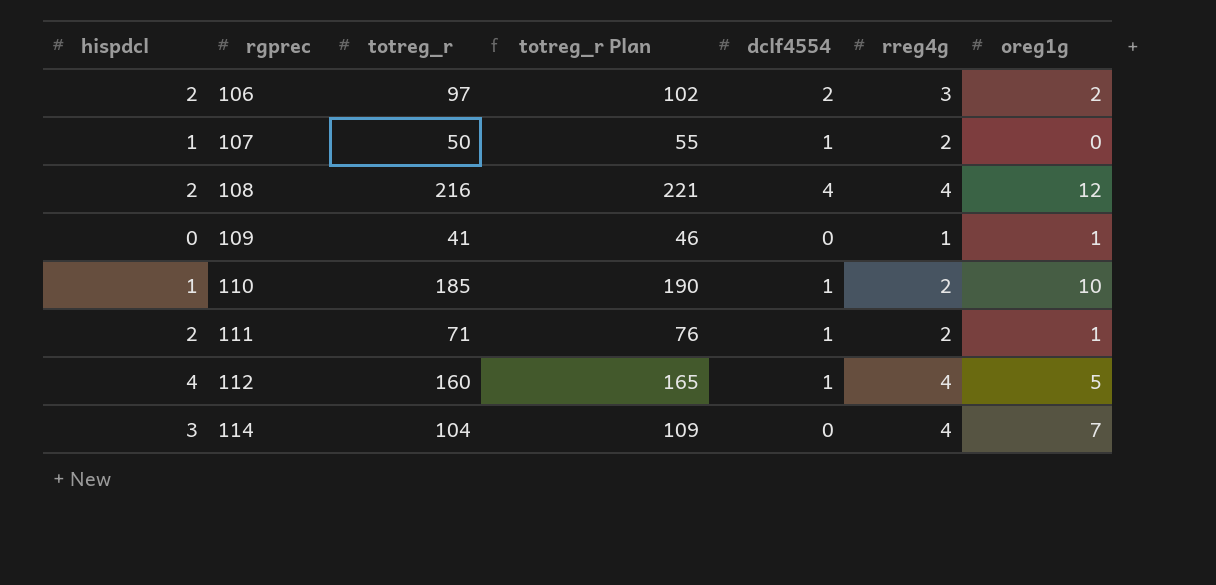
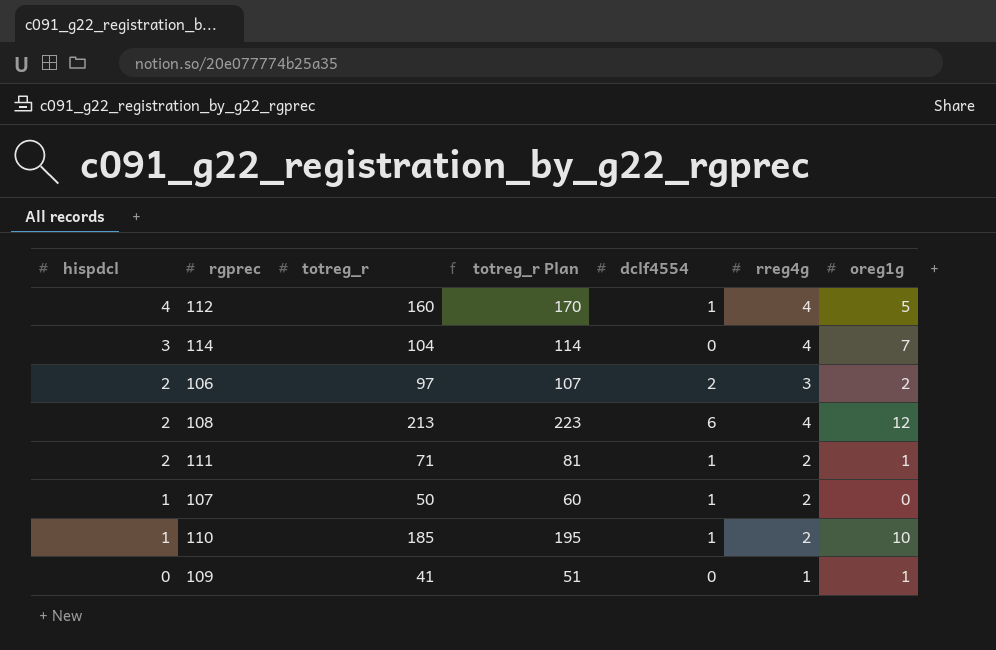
row order: rgprec ascending -> hispdcl descending
column totreg_r Plan | formula: [totreg_r] + 5 -> [totreg_r] + 10
108 | totreg_r: 216 -> 213
108 | dclf4554: 4 -> 6

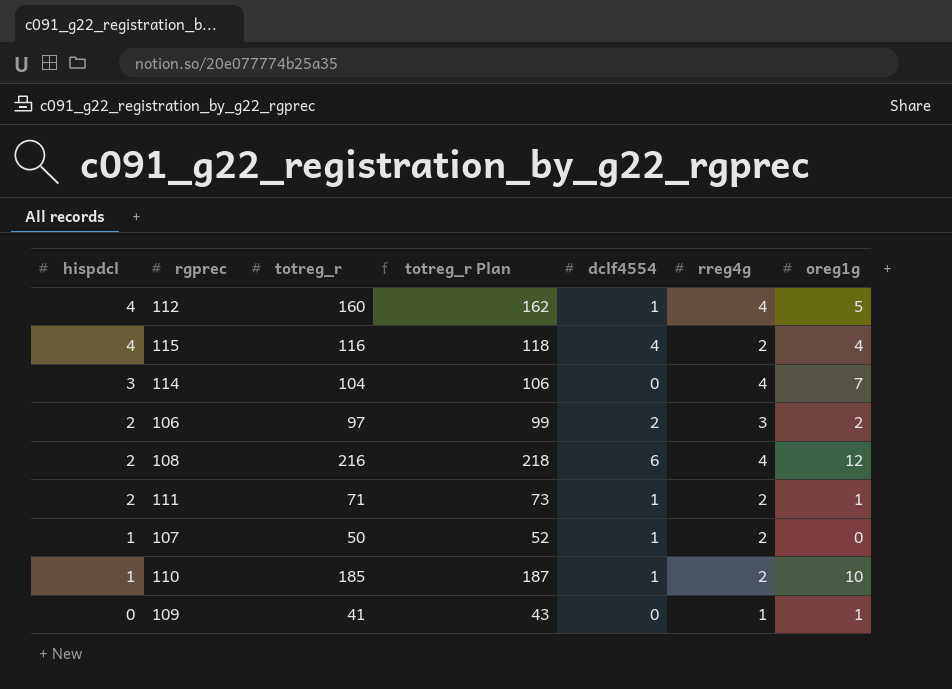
column totreg_r Plan | formula: [totreg_r] + 10 -> [totreg_r] + 2
row 115: none -> 4 | 116 | 118 | 4 | 2 | 4
108 | totreg_r: 213 -> 216

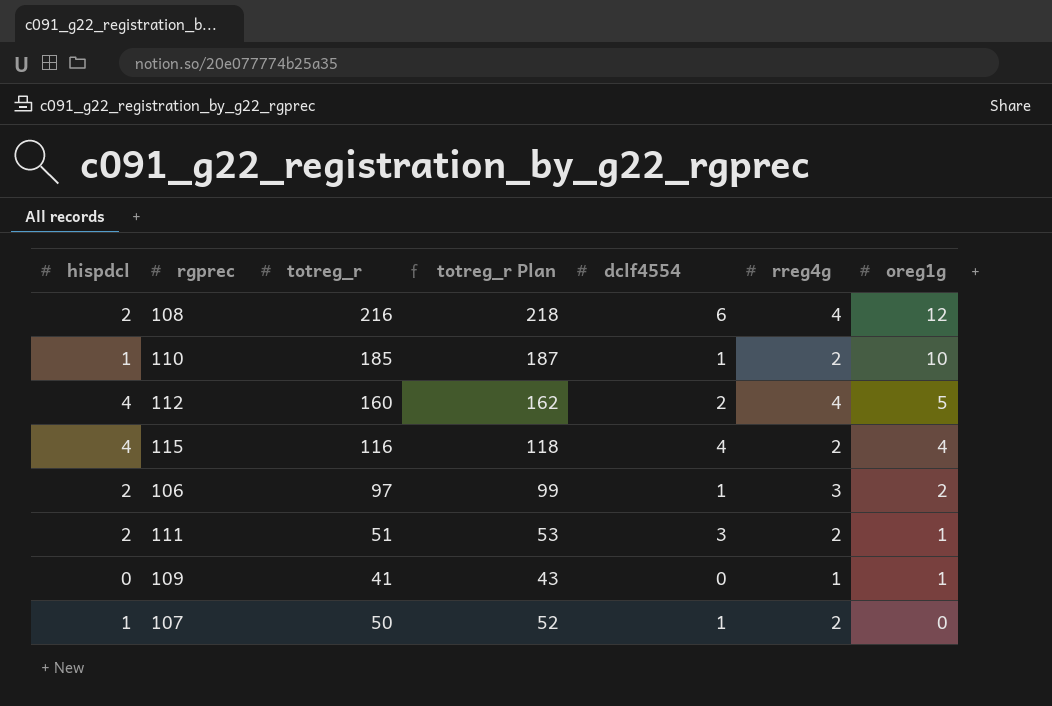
row order: hispdcl descending -> oreg1g descending
row 114: 3 | 104 | 106 | 0 | 4 | 7 -> none
112 | dclf4554: 1 -> 2
106 | dclf4554: 2 -> 1
111 | totreg_r: 71 -> 51
111 | totreg_r Plan: 73 -> 53
111 | dclf4554: 1 -> 3

